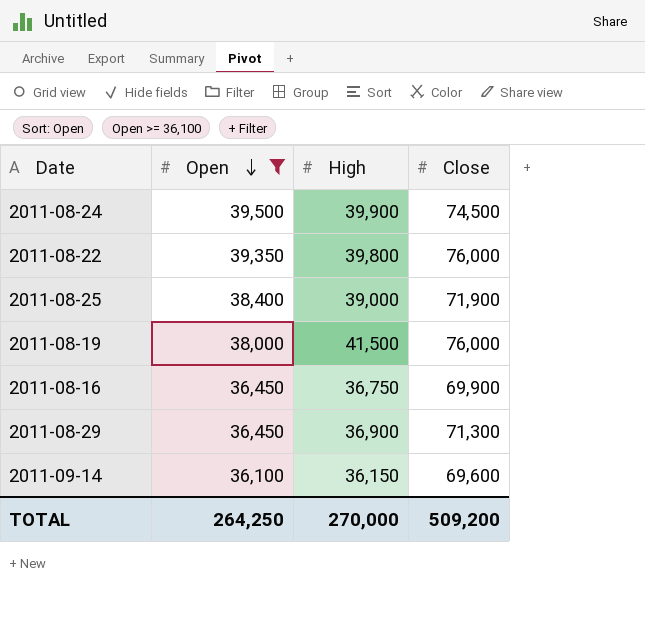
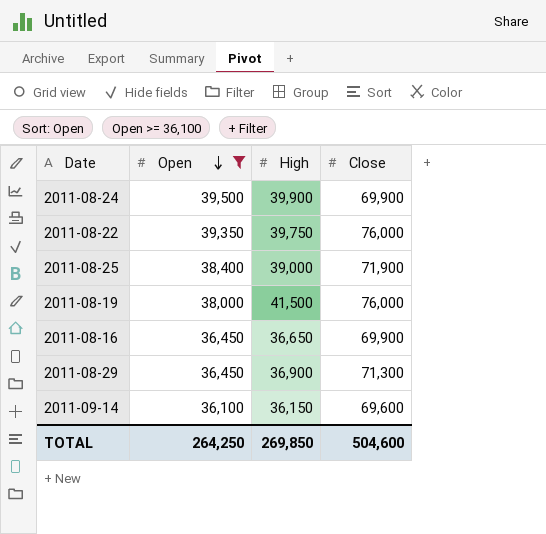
2011-08-24 | Close: 74,500 -> 69,900
2011-08-22 | High: 39,800 -> 39,750
2011-08-16 | High: 36,750 -> 36,650
TOTAL | High: 270,000 -> 269,850
TOTAL | Close: 509,200 -> 504,600

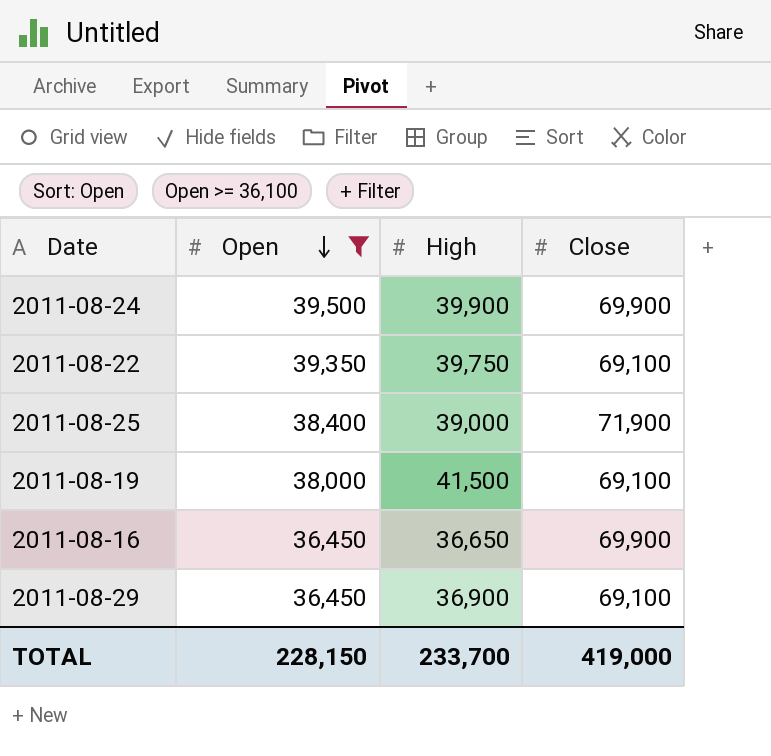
row 2011-09-14: 36,100 | 36,150 | 69,600 -> none
2011-08-22 | Close: 76,000 -> 69,100
2011-08-19 | Close: 76,000 -> 69,100
2011-08-29 | Close: 71,300 -> 69,100
TOTAL | Open: 264,250 -> 228,150
TOTAL | High: 269,850 -> 233,700
TOTAL | Close: 504,600 -> 419,000

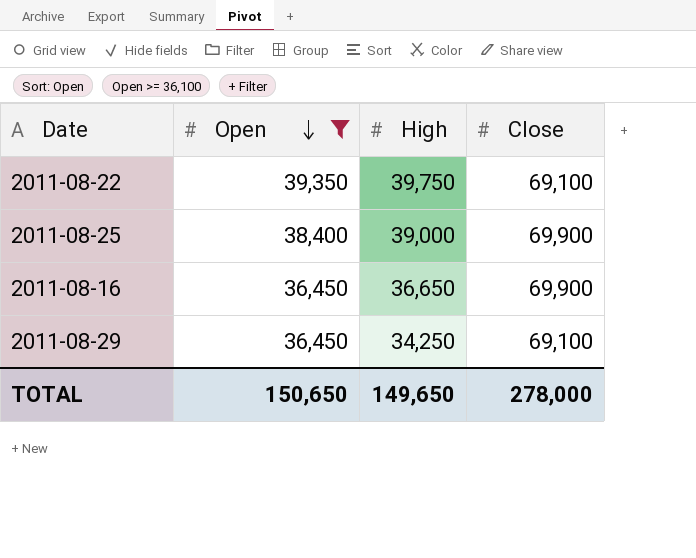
row 2011-08-24: 39,500 | 39,900 | 69,900 -> none
row 2011-08-19: 38,000 | 41,500 | 69,100 -> none
2011-08-25 | Close: 71,900 -> 69,900
2011-08-29 | High: 36,900 -> 34,250
TOTAL | Open: 228,150 -> 150,650
TOTAL | High: 233,700 -> 149,650
TOTAL | Close: 419,000 -> 278,000

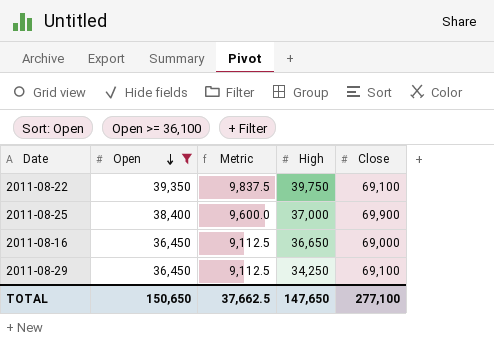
column Metric | formula: none -> [Open] * 0.25
2011-08-25 | High: 39,000 -> 37,000
2011-08-16 | Close: 69,900 -> 69,000
TOTAL | High: 149,650 -> 147,650
TOTAL | Close: 278,000 -> 277,100

